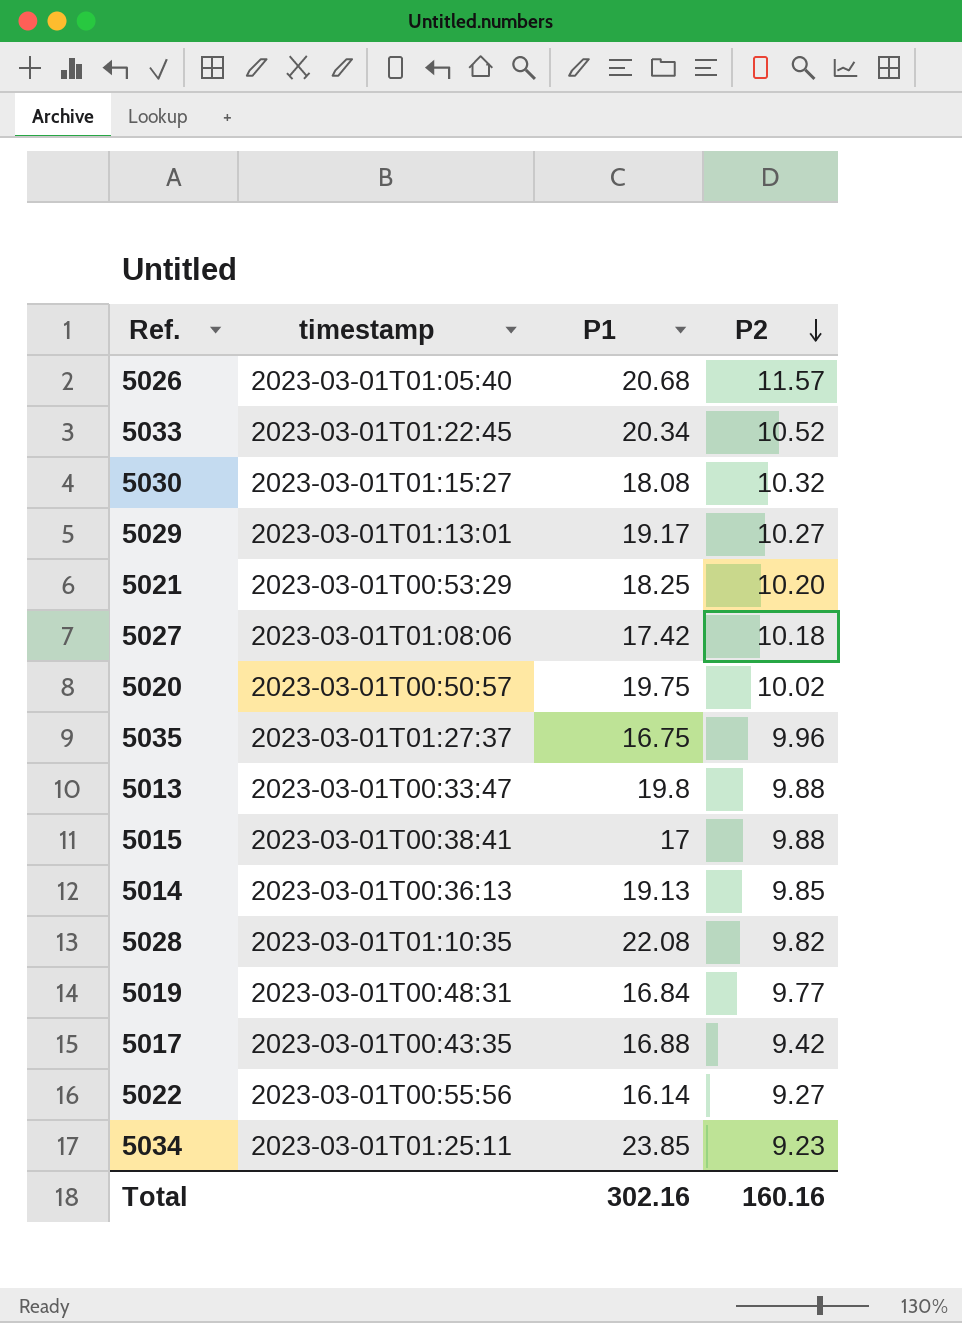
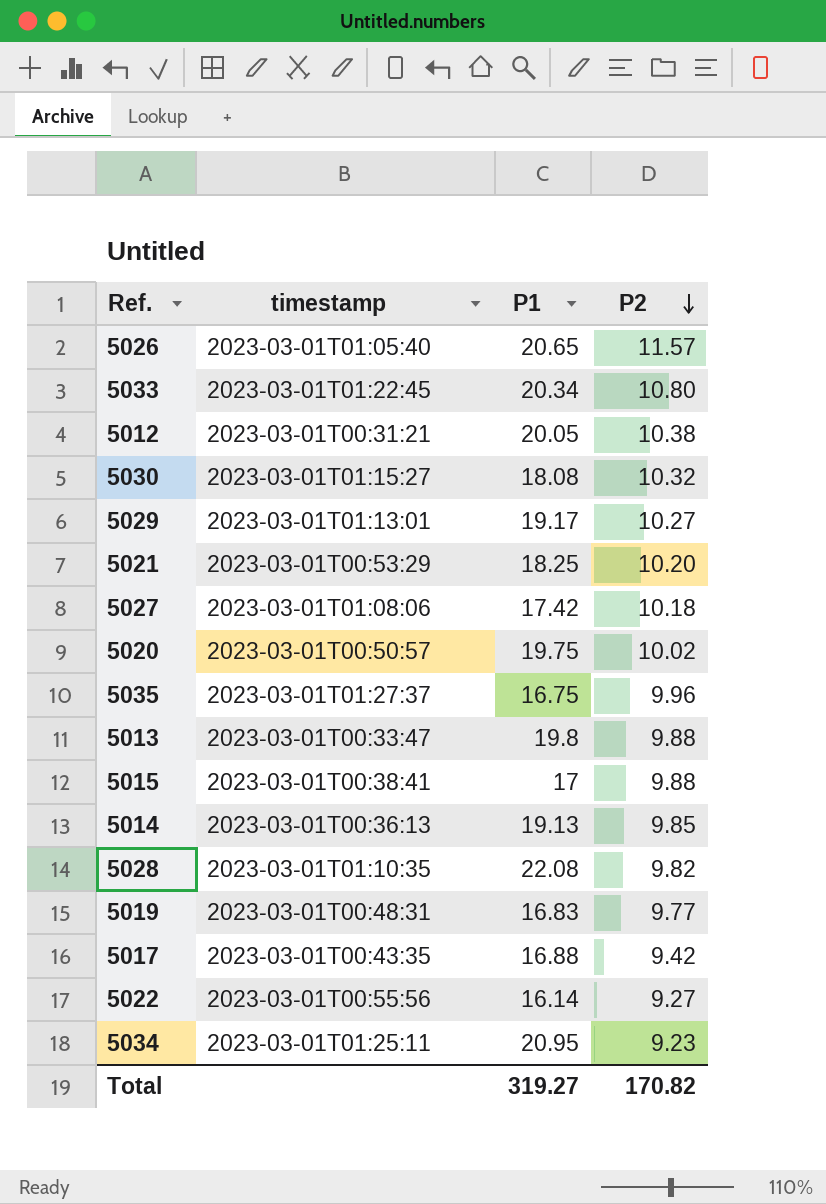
5026 | P1: 20.68 -> 20.65
5033 | P2: 10.52 -> 10.80
row 5012: none -> 2023-03-01T00:31:21 | 20.05 | 10.38
5019 | P1: 16.84 -> 16.83
5034 | P1: 23.85 -> 20.95
Total | P1: 302.16 -> 319.27
Total | P2: 160.16 -> 170.82

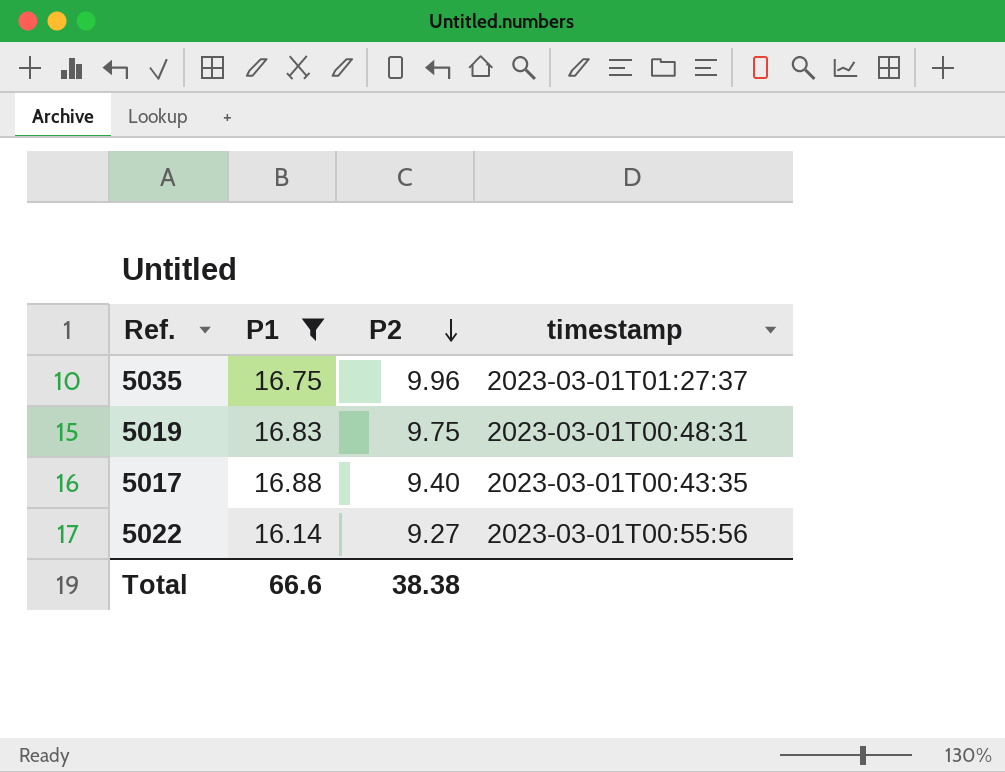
filter: none -> P1 <= 16.88
column timestamp | position: 2 -> 4
5019 | P2: 9.77 -> 9.75
5017 | P2: 9.42 -> 9.40
Total | P1: 319.27 -> 66.6
Total | P2: 170.82 -> 38.38

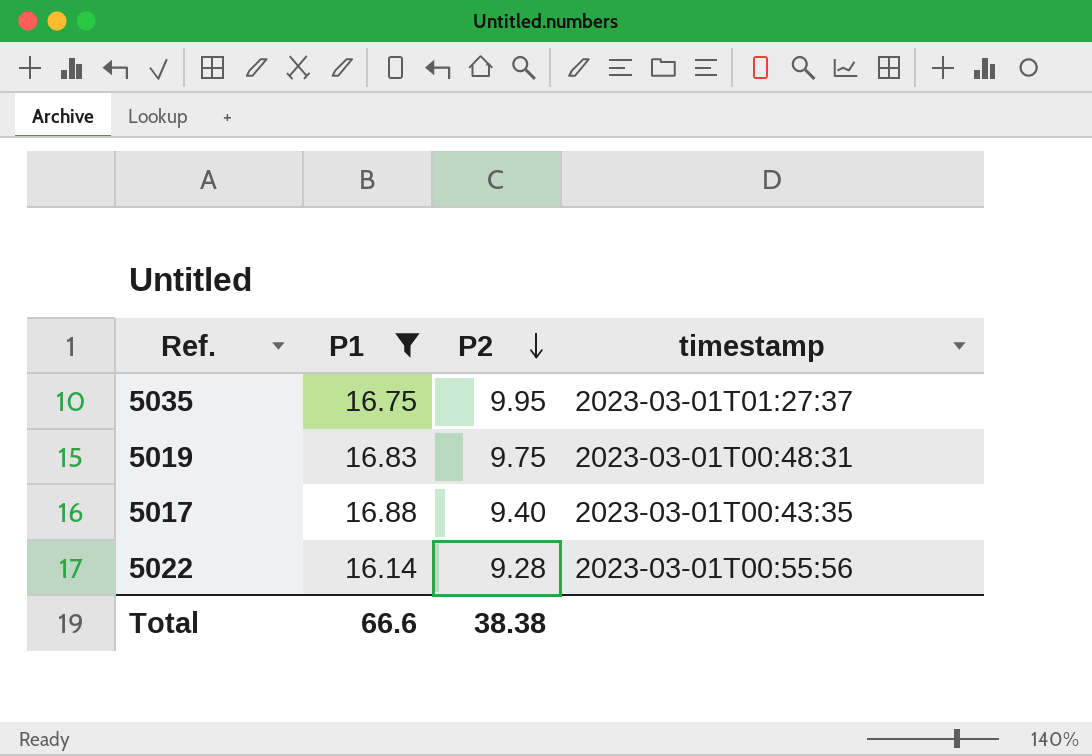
5035 | P2: 9.96 -> 9.95
5022 | P2: 9.27 -> 9.28

